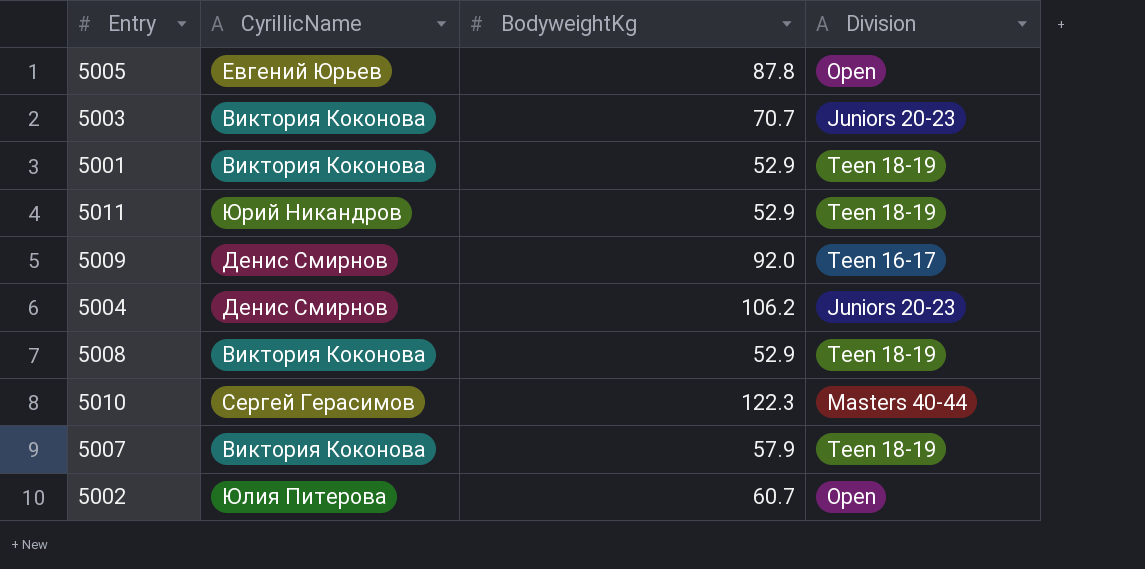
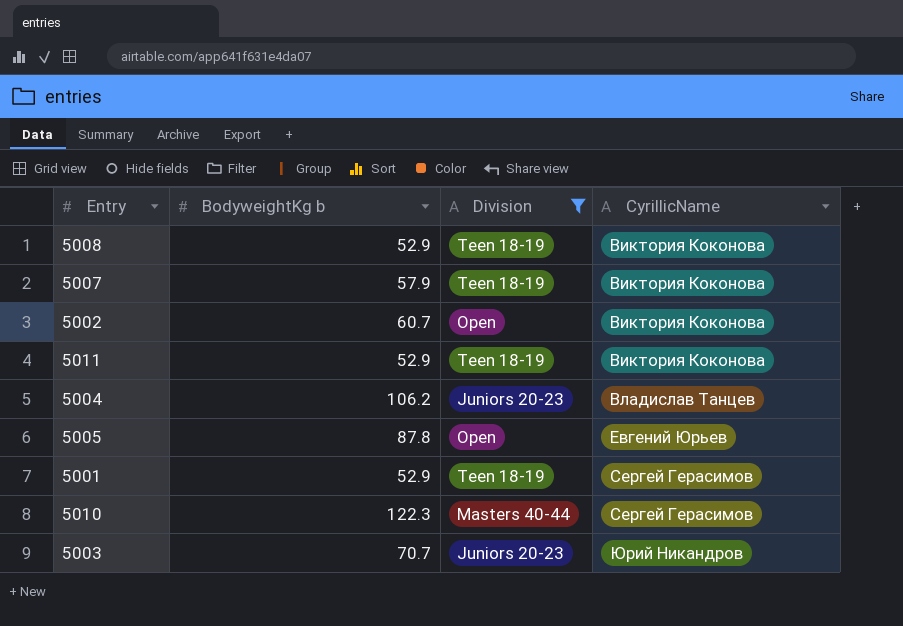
filter: none -> Division != Teen 16-17
row order: none -> CyrillicName ascending
column name: BodyweightKg -> BodyweightKg b
column CyrillicName | position: 2 -> 4
5002 | CyrillicName: Юлия Питерова -> Виктория Коконова
5011 | CyrillicName: Юрий Никандров -> Виктория Коконова
5004 | CyrillicName: Денис Смирнов -> Владислав Танцев
5001 | CyrillicName: Виктория Коконова -> Сергей Герасимов
5003 | CyrillicName: Виктория Коконова -> Юрий Никандров

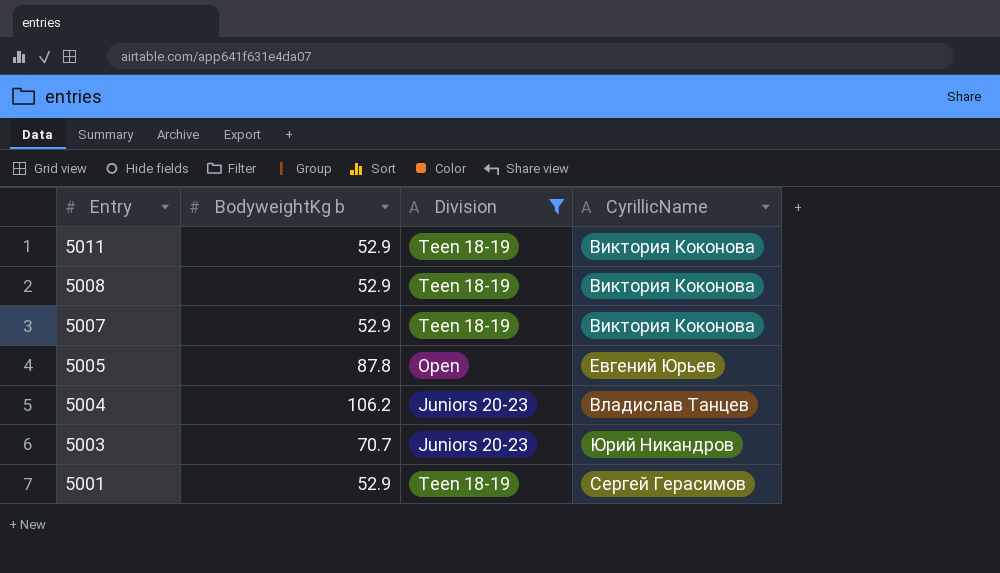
row order: CyrillicName ascending -> Entry descending
row 5002: 60.7 | Open | Виктория Коконова -> none
row 5010: 122.3 | Masters 40-44 | Сергей Герасимов -> none
5007 | BodyweightKg b: 57.9 -> 52.9

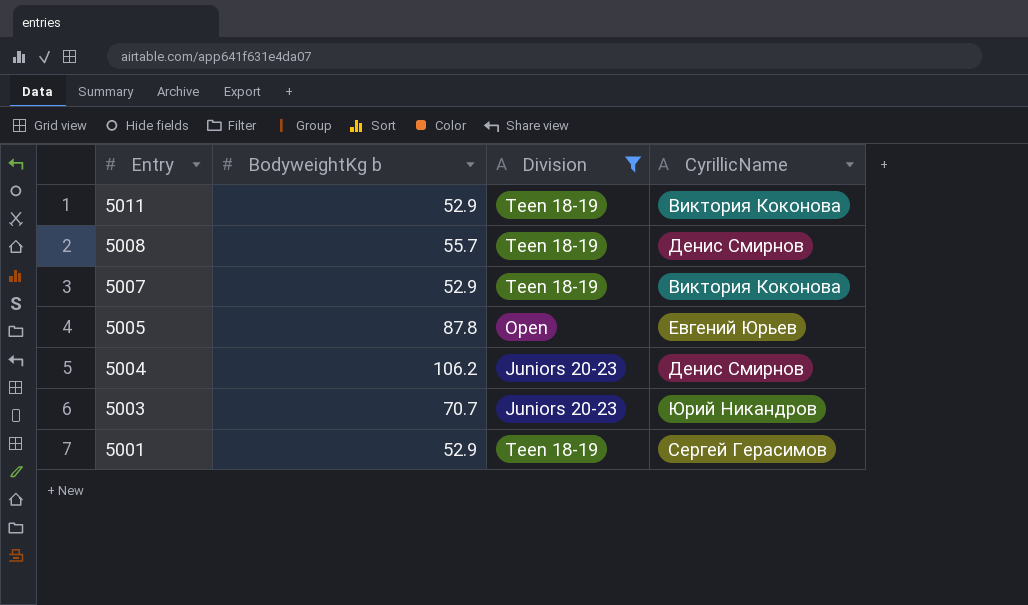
5008 | BodyweightKg b: 52.9 -> 55.7
5008 | CyrillicName: Виктория Коконова -> Денис Смирнов
5004 | CyrillicName: Владислав Танцев -> Денис Смирнов

